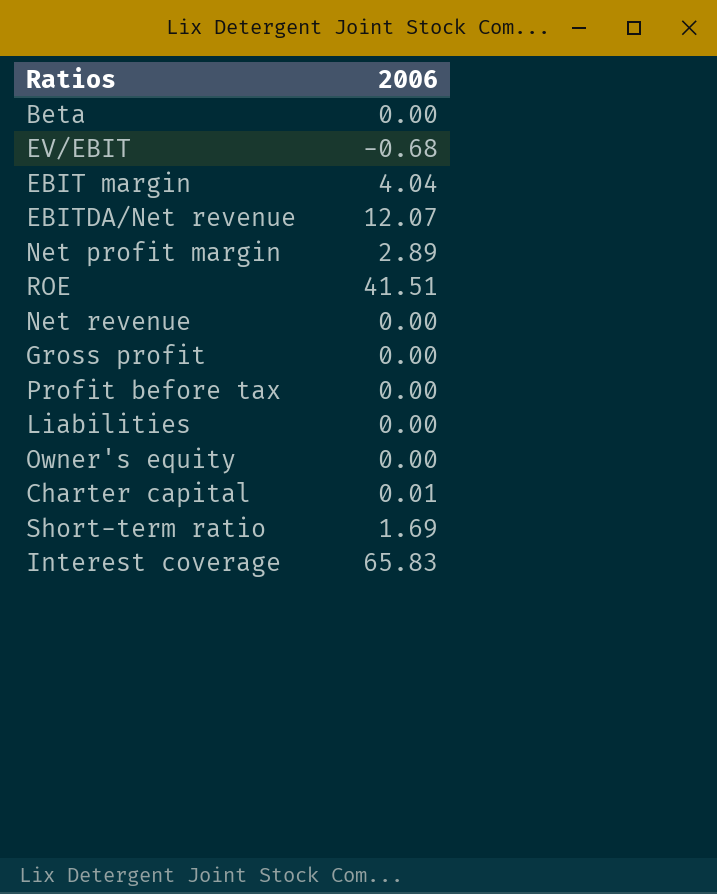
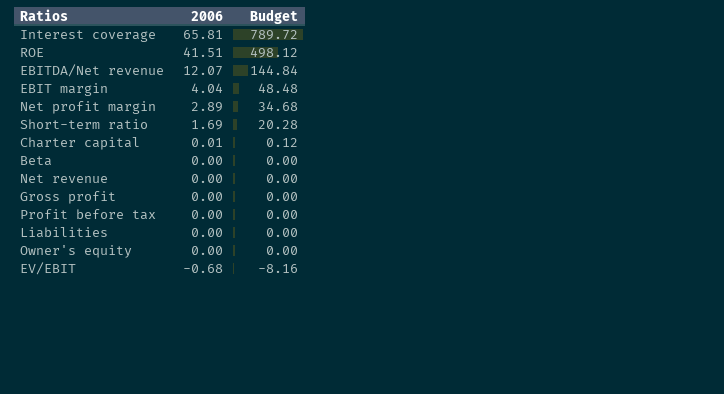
row order: none -> 2006 descending
column Budget | formula: none -> [2006] * 12
Interest coverage | 2006: 65.83 -> 65.81

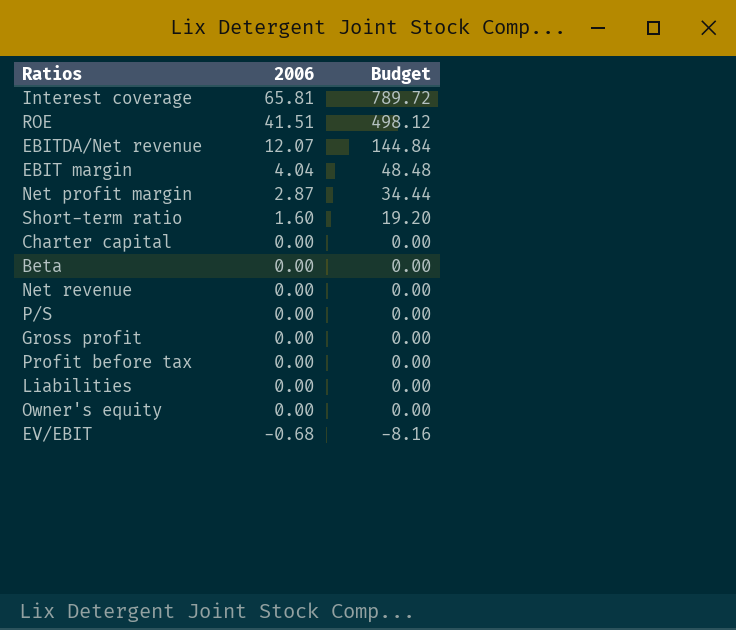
Net profit margin | 2006: 2.89 -> 2.87
Net profit margin | Budget: 34.68 -> 34.44
Short-term ratio | 2006: 1.69 -> 1.60
Short-term ratio | Budget: 20.28 -> 19.20
Charter capital | 2006: 0.01 -> 0.00
Charter capital | Budget: 0.12 -> 0.00
row P/S: none -> 0.00 | 0.00

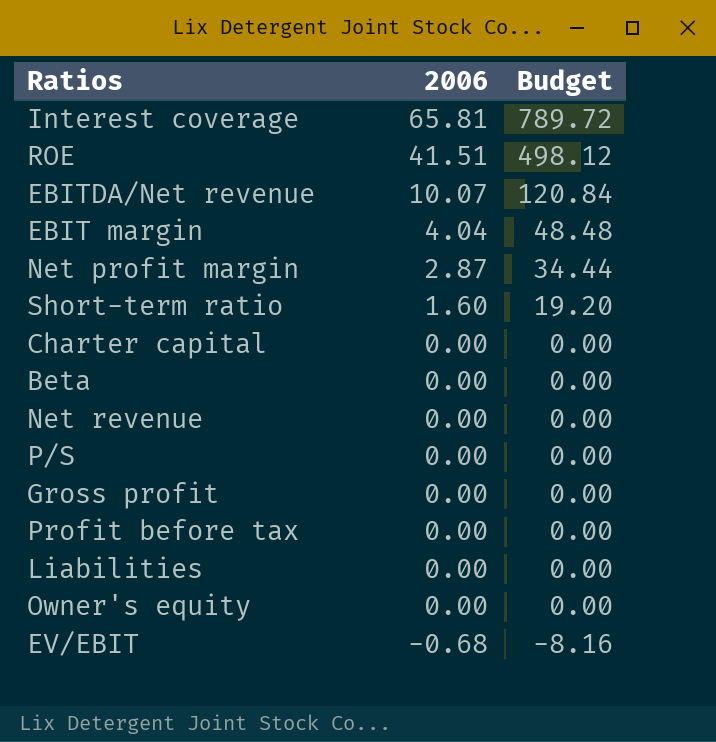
EBITDA/Net revenue | 2006: 12.07 -> 10.07
EBITDA/Net revenue | Budget: 144.84 -> 120.84

